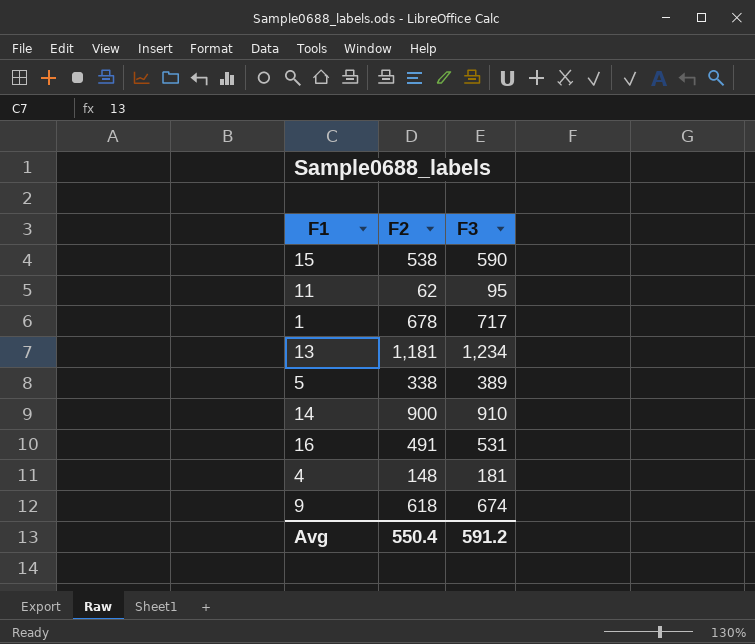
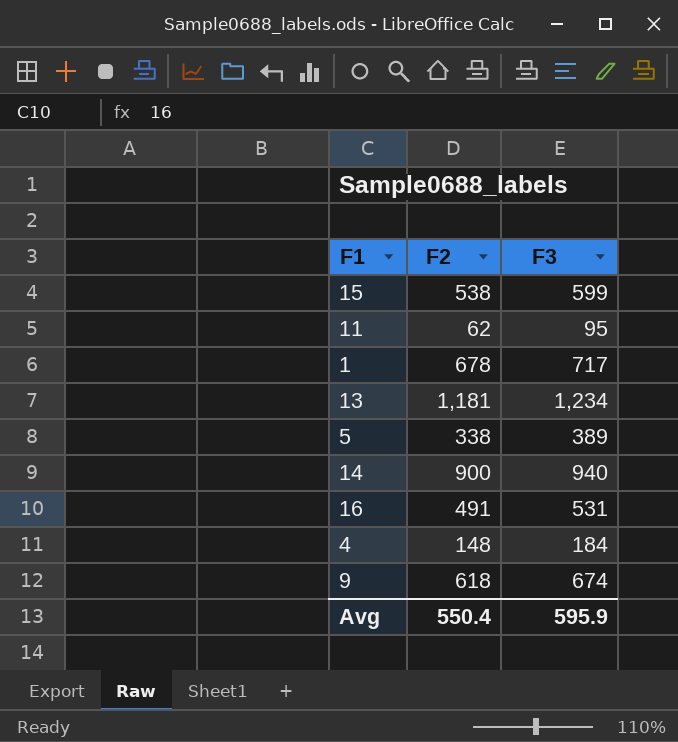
15 | F3: 590 -> 599
14 | F3: 910 -> 940
4 | F3: 181 -> 184
Avg | F3: 591.2 -> 595.9

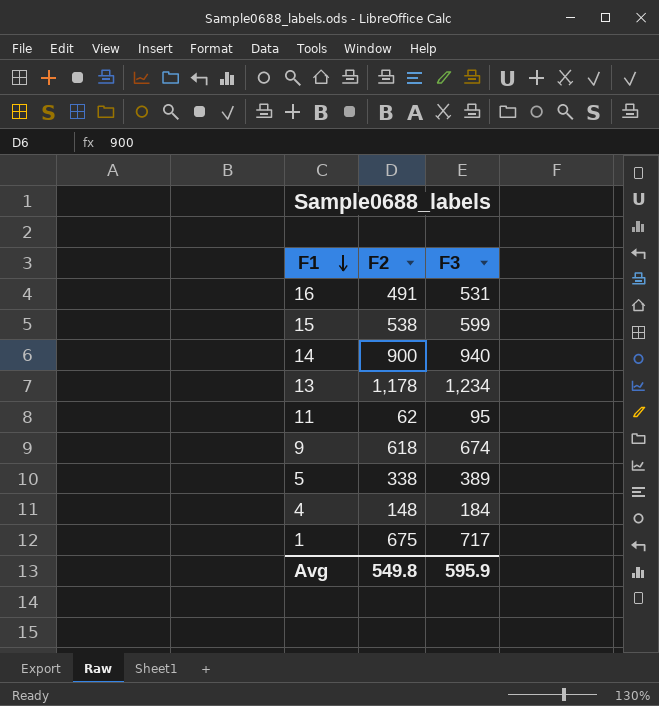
row order: none -> F1 descending
13 | F2: 1,181 -> 1,178
1 | F2: 678 -> 675
Avg | F2: 550.4 -> 549.8

